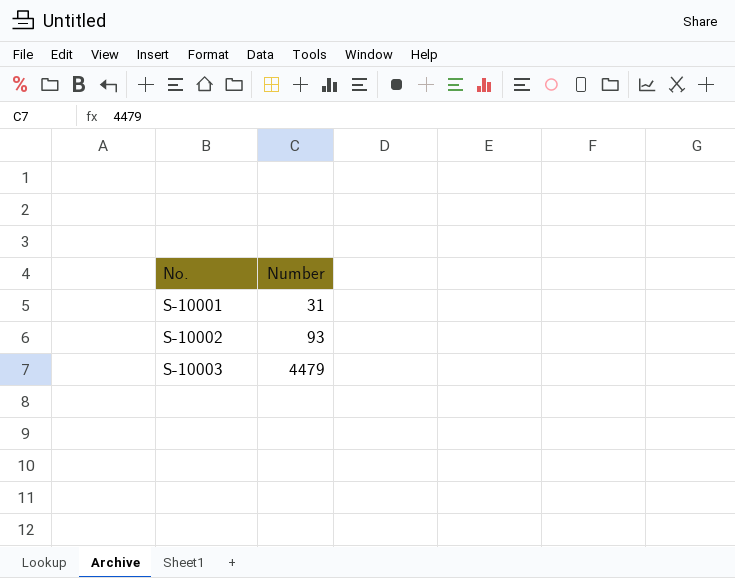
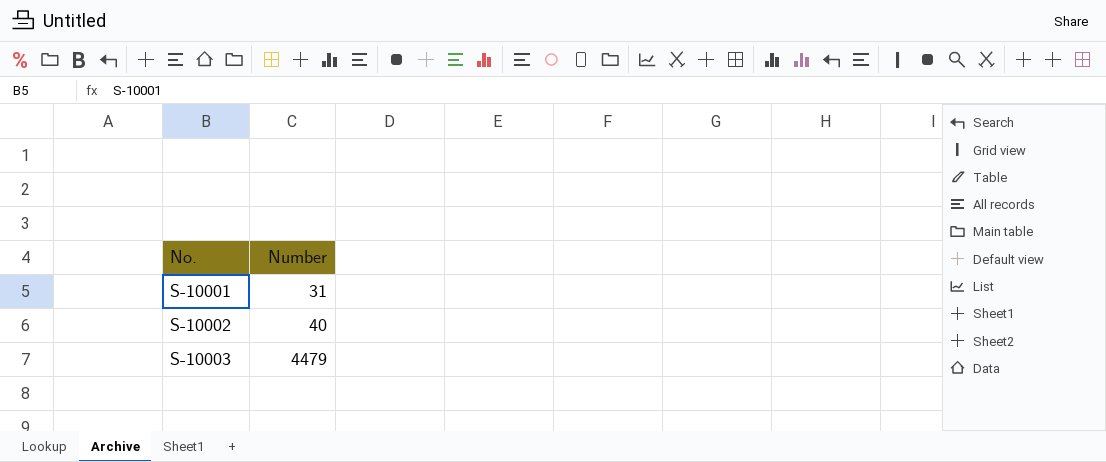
S-10002 | Number: 93 -> 40

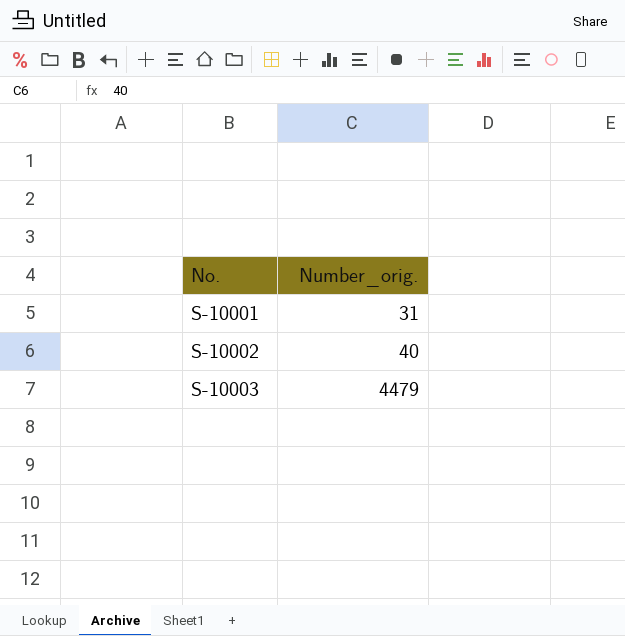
column name: Number -> Number_orig.

